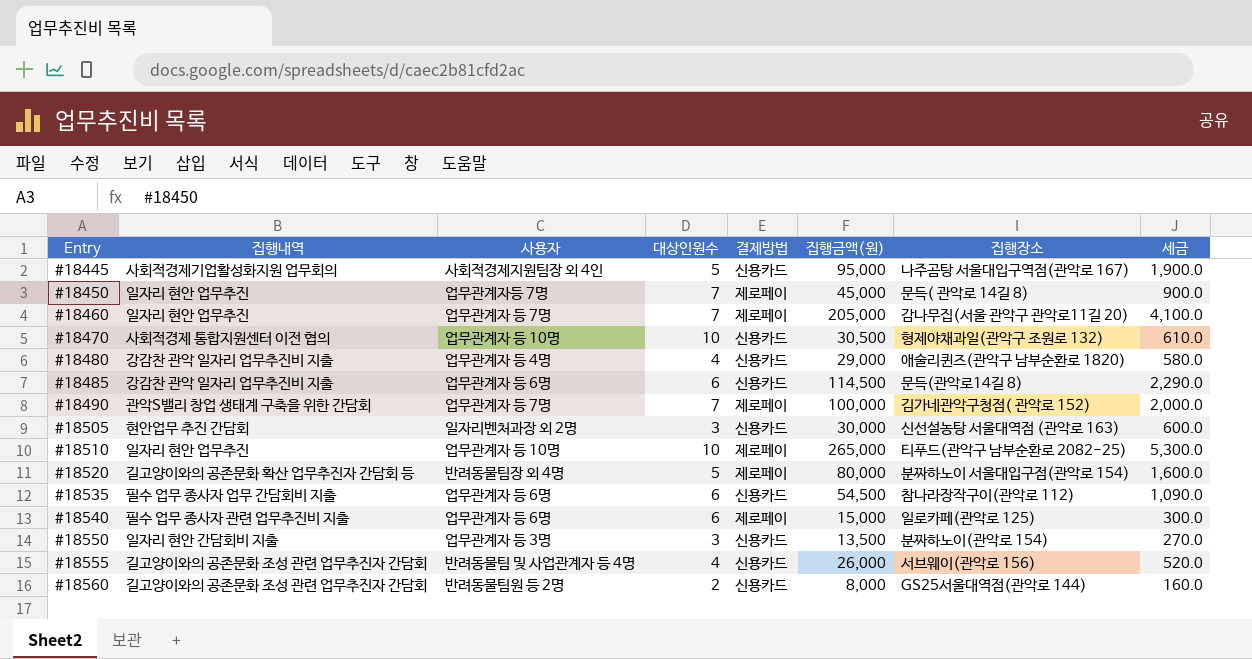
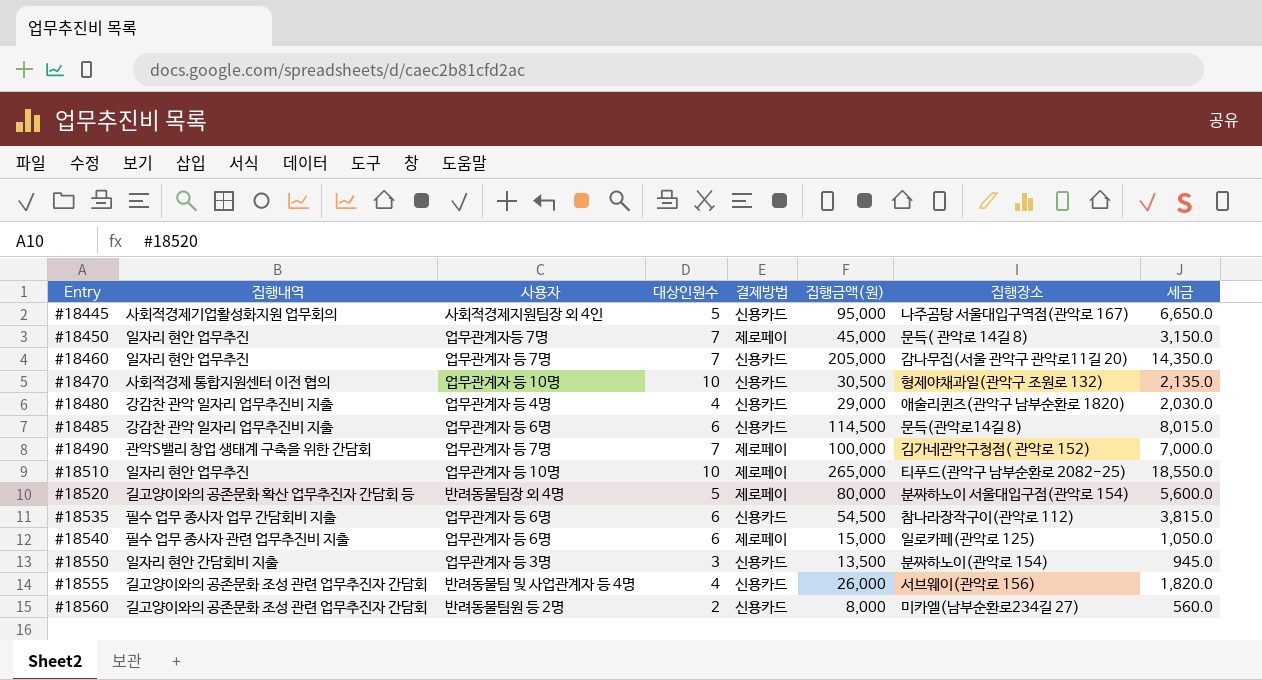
column 세금 | formula: [집행금액(원)] * 0.02 -> [집행금액(원)] * 0.07
row #18505: 현안업무 추진 간담회 | 일자리벤처과장 외 2명 | 3 | 신용카드 | 30,000 | 신선설농탕 서울대역점 (관악로 163) | 600.0 -> none
#18460 | 결제방법: 제로페이 -> 신용카드
#18560 | 집행장소: GS25서울대역점(관악로 144) -> 미카엘(남부순환로234길 27)

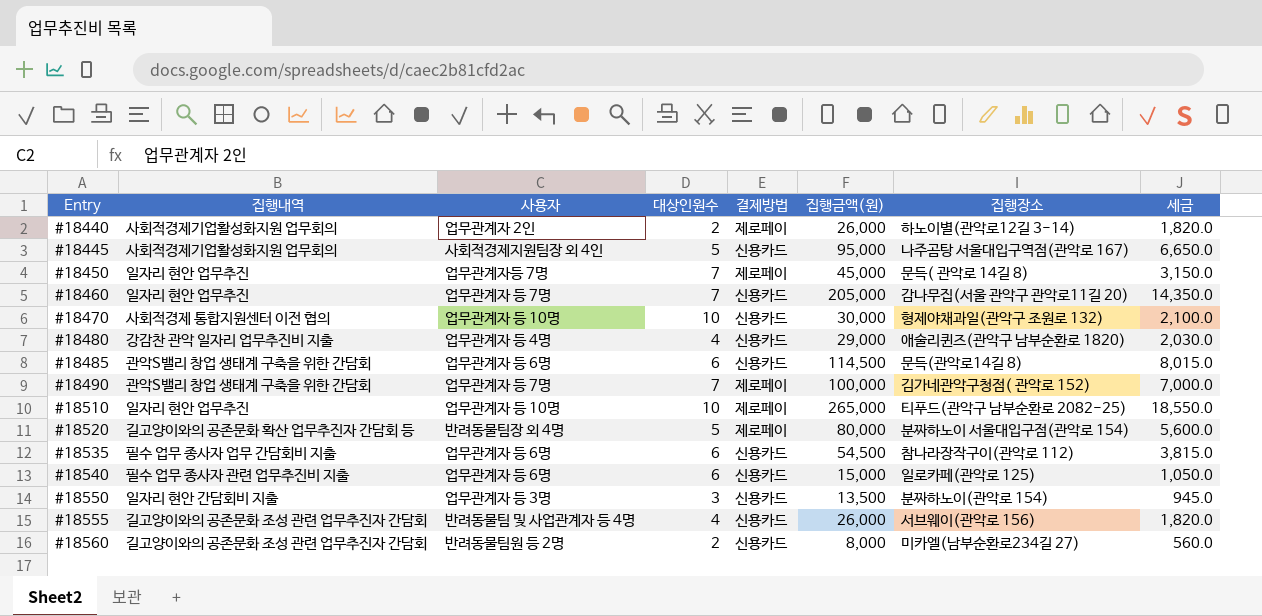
row #18440: none -> 사회적경제기업활성화지원 업무회의 | 업무관계자 2인 | 2 | 제로페이 | 26,000 | 하노이별(관악로12길 3-14) | 1,820.0
#18470 | 집행금액(원): 30,500 -> 30,000
#18470 | 세금: 2,135.0 -> 2,100.0
#18485 | 집행내역: 강감찬 관악 일자리 업무추진비 지출 -> 관악S밸리 창업 생태계 구축을 위한 간담회
#18540 | 결제방법: 제로페이 -> 신용카드

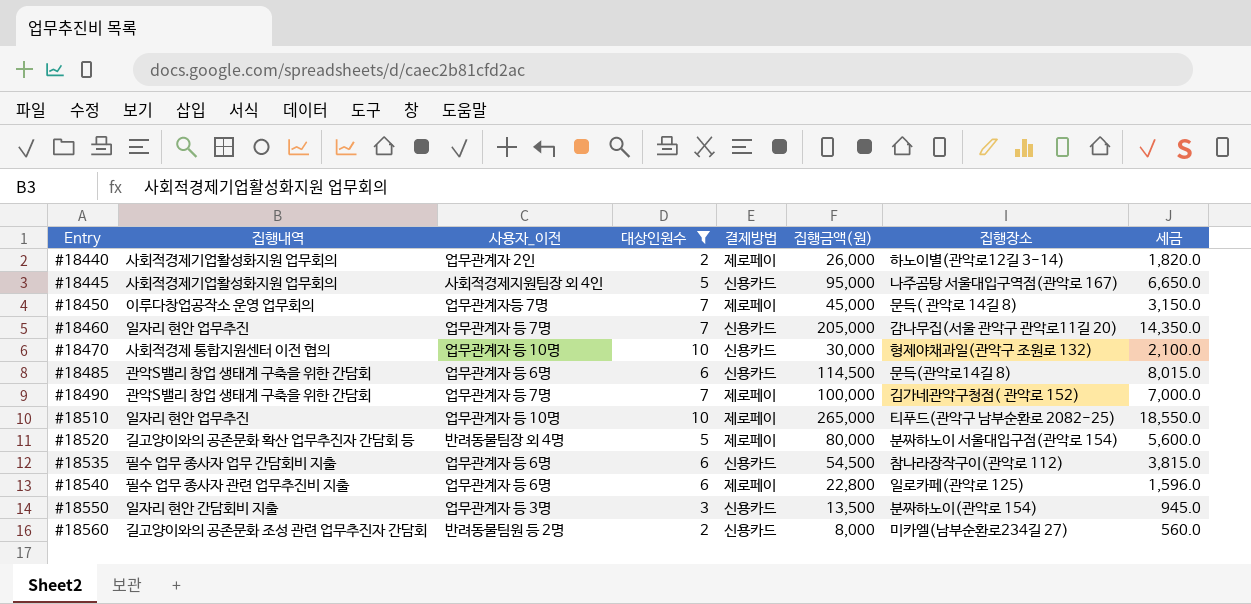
filter: none -> 대상인원수 != 4
column name: 사용자 -> 사용자_이전
#18450 | 집행내역: 일자리 현안 업무추진 -> 이루다창업공작소 운영 업무회의
#18540 | 결제방법: 신용카드 -> 제로페이
#18540 | 집행금액(원): 15,000 -> 22,800
#18540 | 세금: 1,050.0 -> 1,596.0

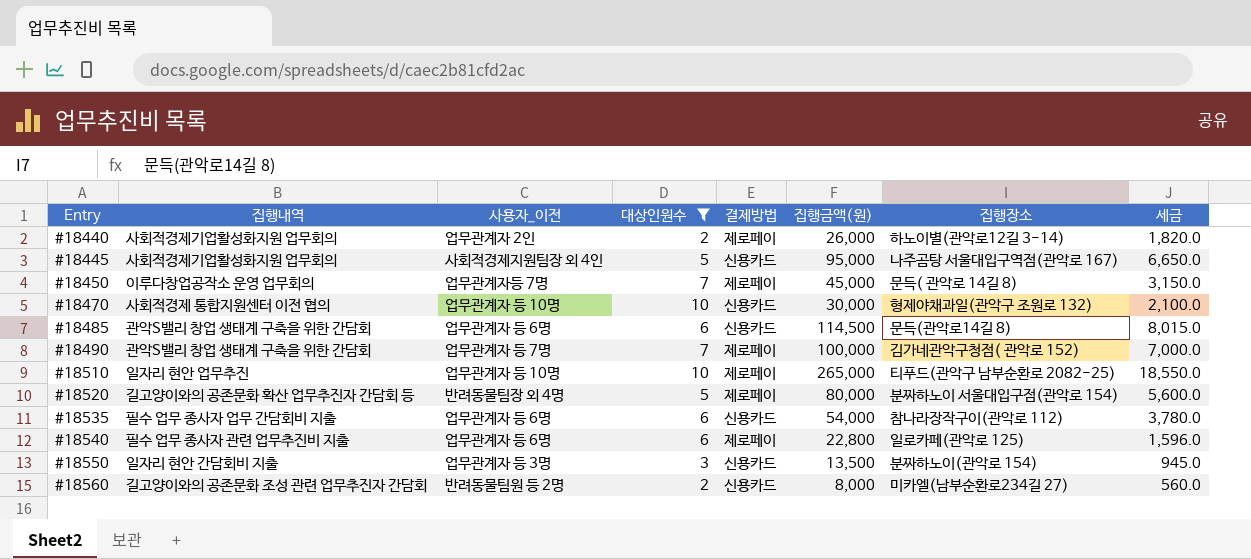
row #18460: 일자리 현안 업무추진 | 업무관계자 등 7명 | 7 | 신용카드 | 205,000 | 감나무집(서울 관악구 관악로11길 20) | 14,350.0 -> none
#18535 | 집행금액(원): 54,500 -> 54,000
#18535 | 세금: 3,815.0 -> 3,780.0

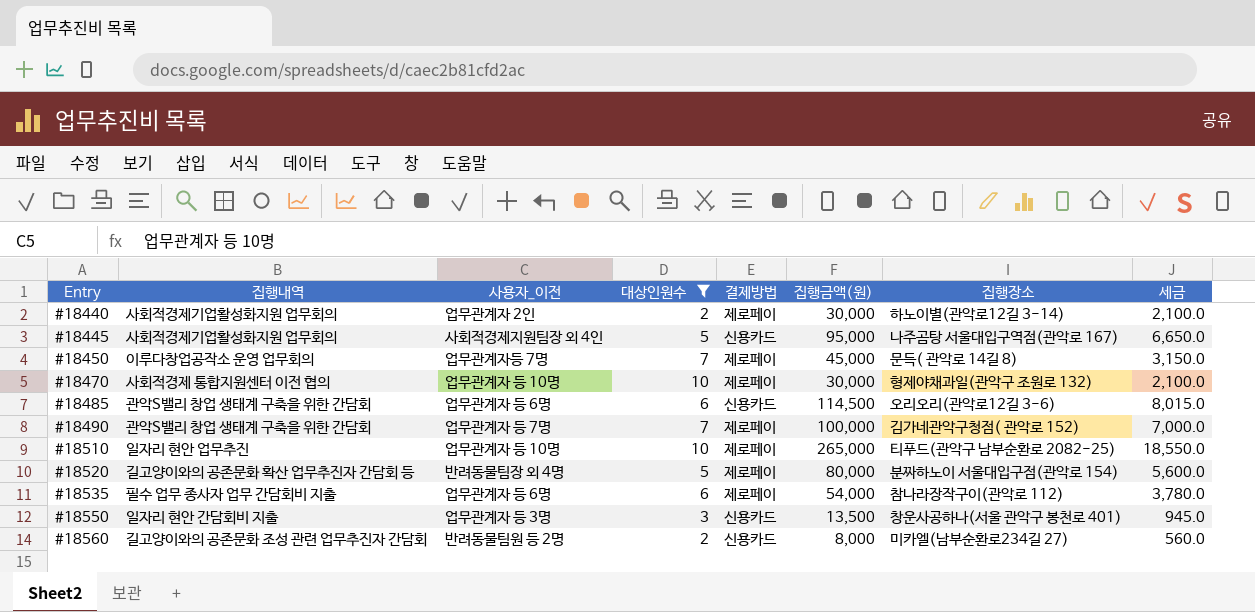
row #18540: 필수 업무 종사자 관련 업무추진비 지출 | 업무관계자 등 6명 | 6 | 제로페이 | 22,800 | 일로카페(관악로 125) | 1,596.0 -> none
#18440 | 집행금액(원): 26,000 -> 30,000
#18440 | 세금: 1,820.0 -> 2,100.0
#18470 | 결제방법: 신용카드 -> 제로페이
#18485 | 집행장소: 문득(관악로14길 8) -> 오리오리(관악로12길 3-6)
#18535 | 결제방법: 신용카드 -> 제로페이
#18550 | 집행장소: 분짜하노이(관악로 154) -> 창운사공하나(서울 관악구 봉천로 401)

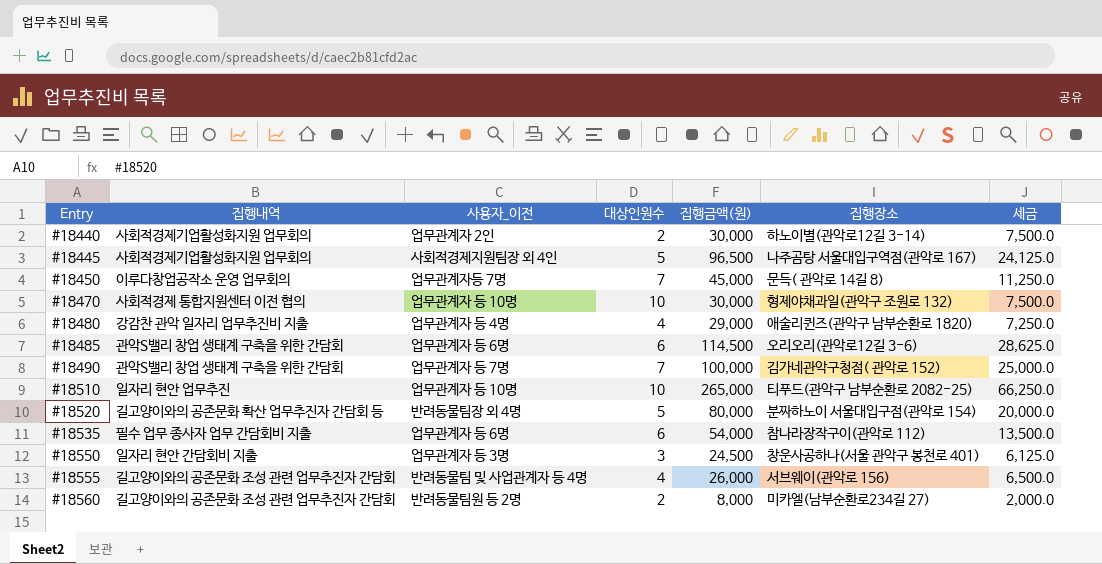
filter: 대상인원수 != 4 -> none
column 결제방법 | position: 5 -> none
column 세금 | formula: [집행금액(원)] * 0.07 -> [집행금액(원)] * 0.25
#18445 | 집행금액(원): 95,000 -> 96,500
#18550 | 집행금액(원): 13,500 -> 24,500

